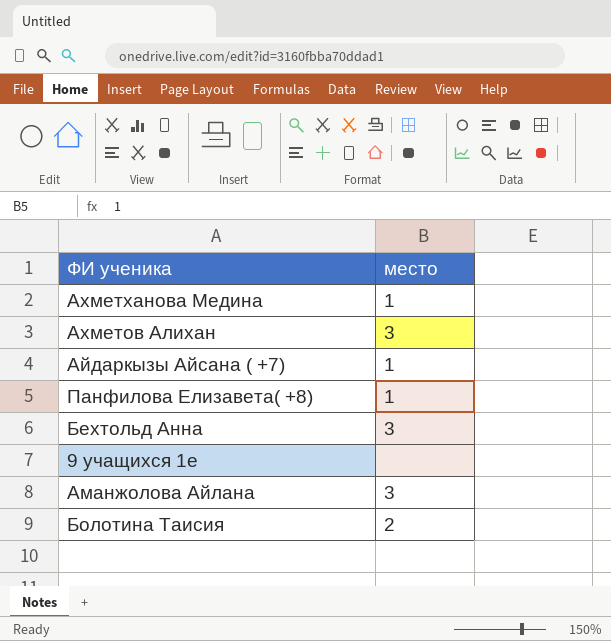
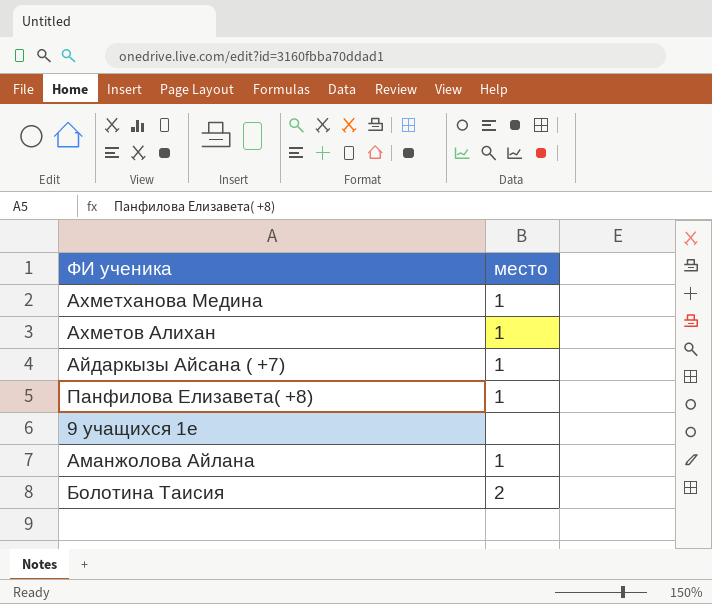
row Бехтольд Анна: 3 -> none
Ахметов Алихан | место: 3 -> 1
Аманжолова Айлана | место: 3 -> 1

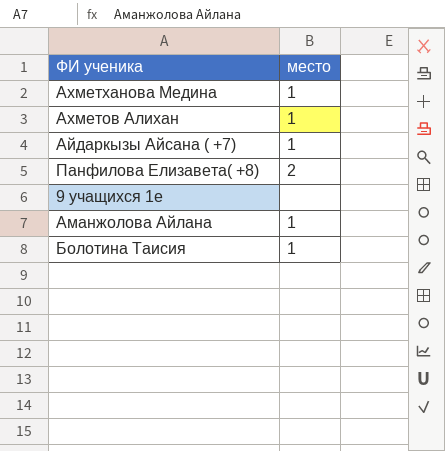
Панфилова Елизавета( +8) | место: 1 -> 2
Болотина Таисия | место: 2 -> 1

